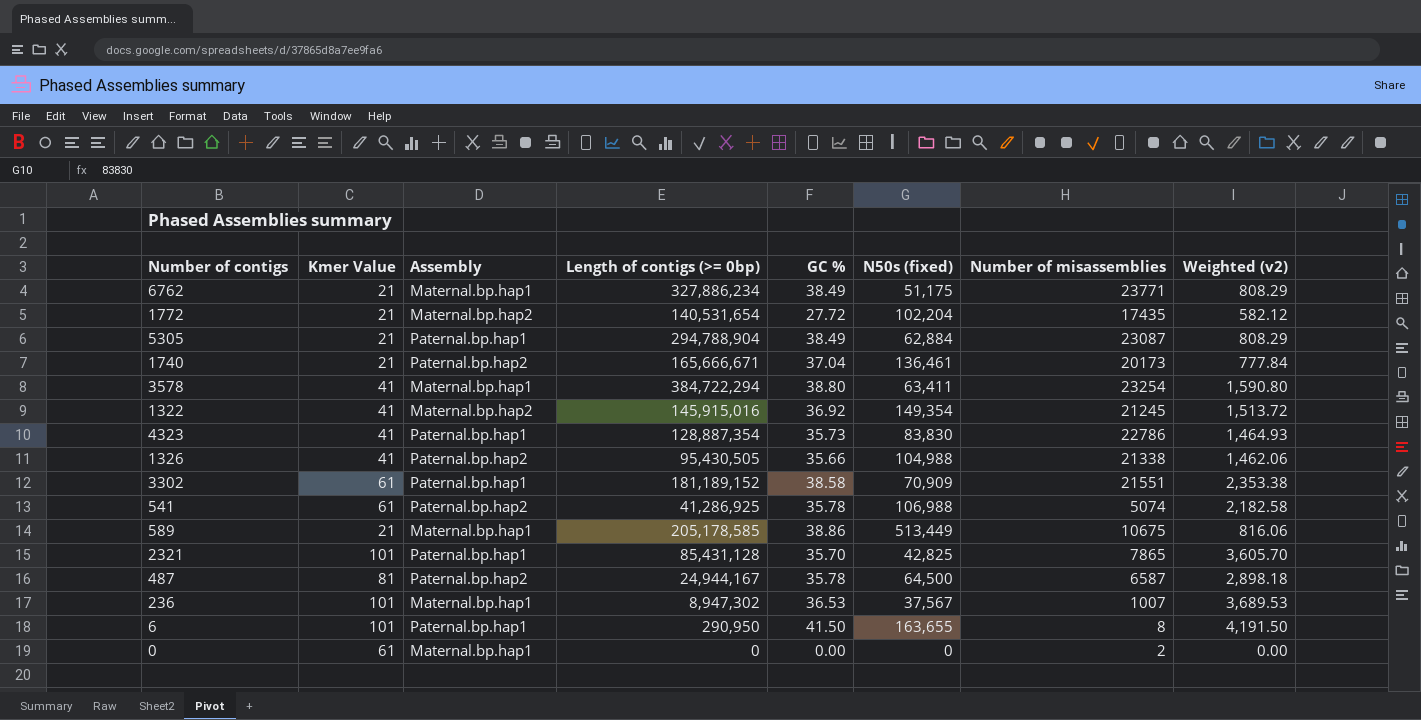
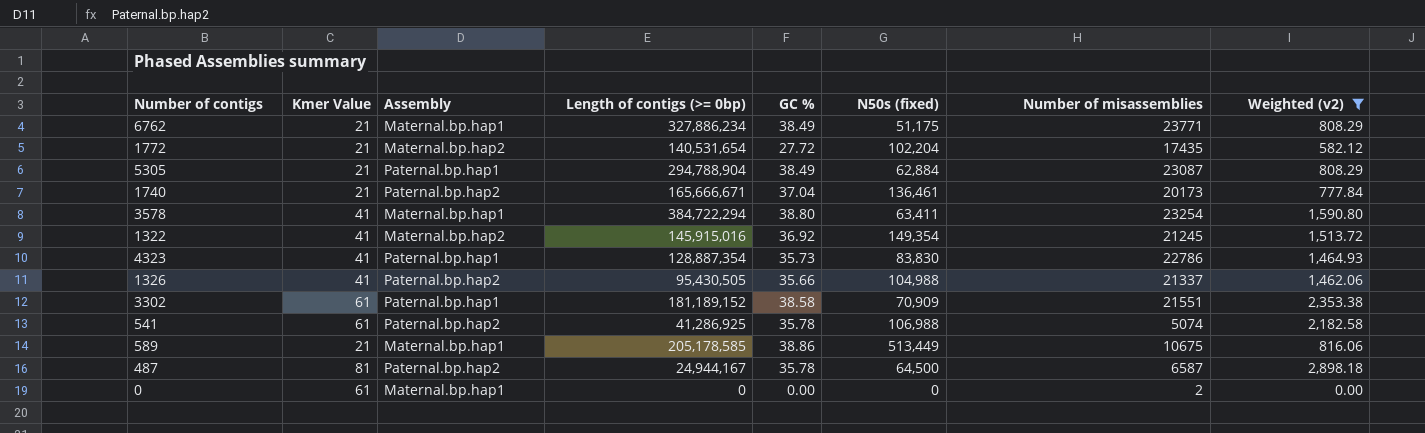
filter: none -> Weighted (v2) <= 2,898.18
1326 | Number of misassemblies: 21338 -> 21337

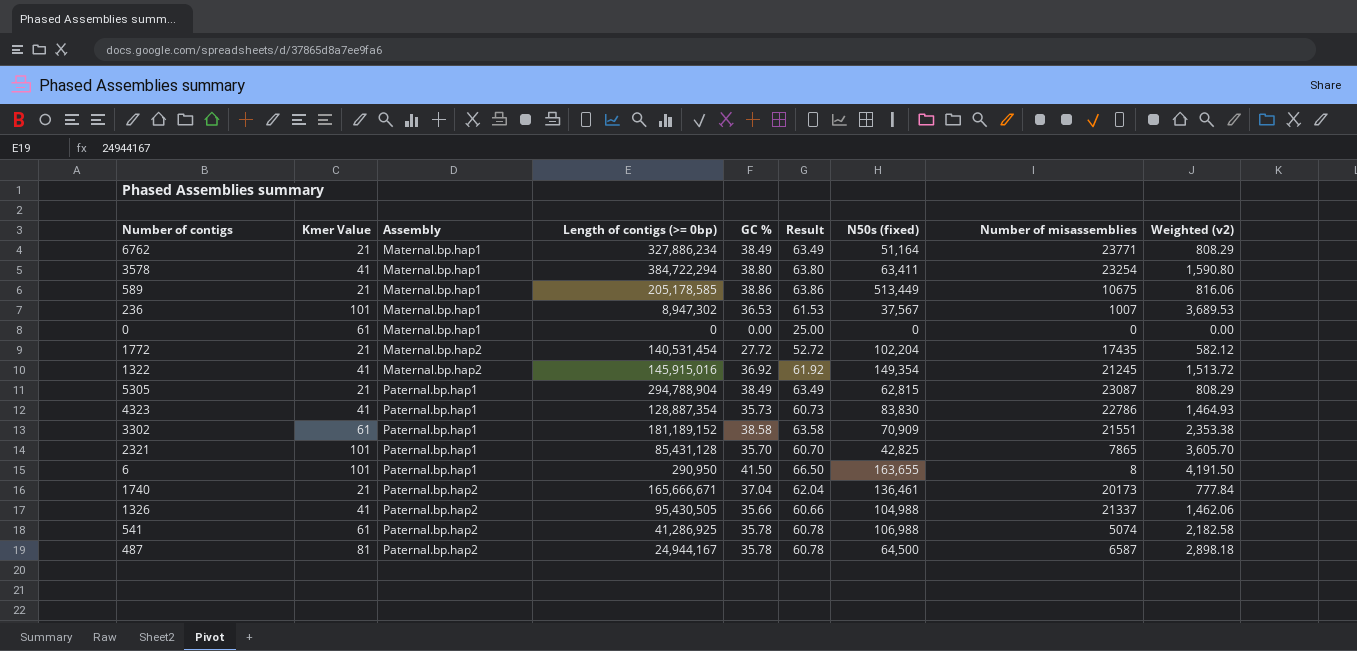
filter: Weighted (v2) <= 2,898.18 -> none
row order: none -> Assembly ascending
column Result | formula: none -> [GC %] + 25
6762 | N50s (fixed): 51,175 -> 51,164
0 | Number of misassemblies: 2 -> 0
1772 | Length of contigs (>= 0bp): 140,531,654 -> 140,531,454
5305 | N50s (fixed): 62,884 -> 62,815

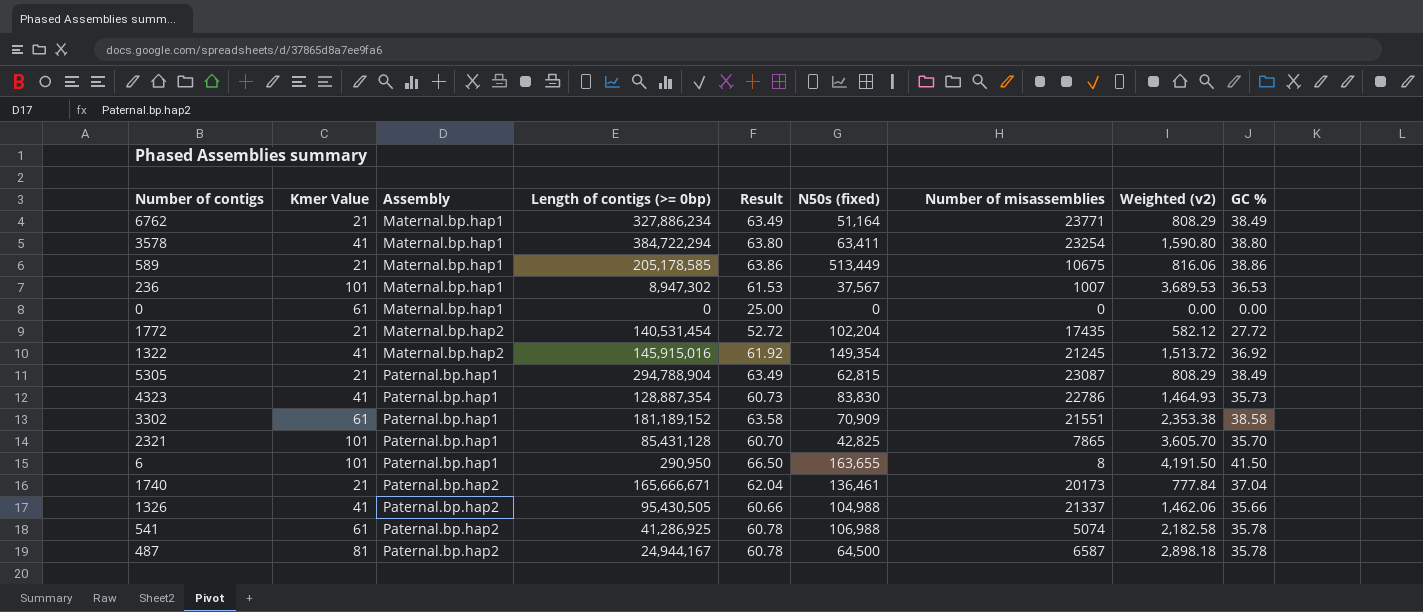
column GC % | position: 5 -> 9

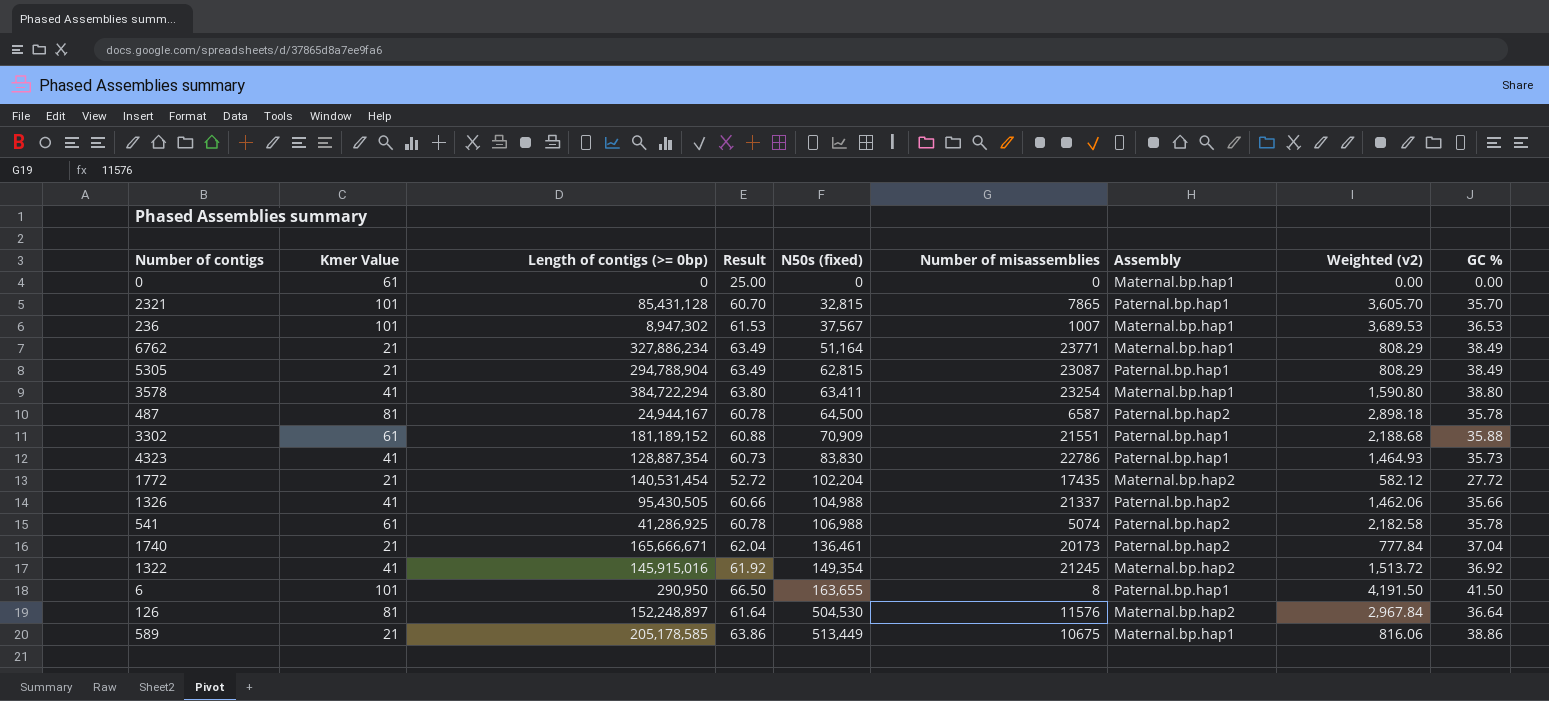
row order: Assembly ascending -> N50s (fixed) ascending
column Assembly | position: 3 -> 7
2321 | N50s (fixed): 42,825 -> 32,815
3302 | Result: 63.58 -> 60.88
3302 | Weighted (v2): 2,353.38 -> 2,188.68
3302 | GC %: 38.58 -> 35.88
row 126: none -> 81 | 152,248,897 | 61.64 | 504,530 | 11576 | Maternal.bp.hap2 | 2,967.84 | 36.64

